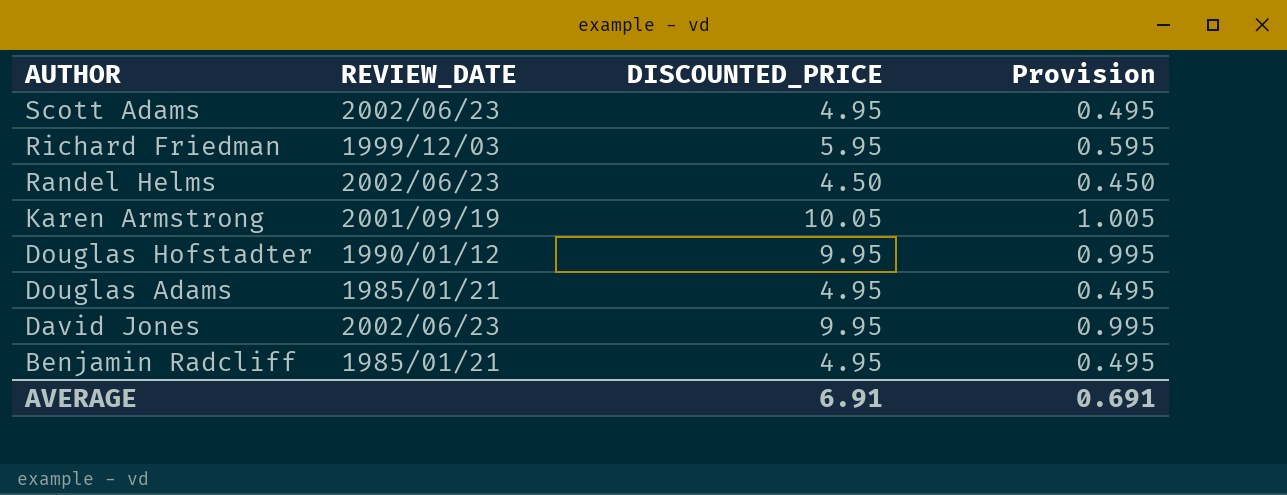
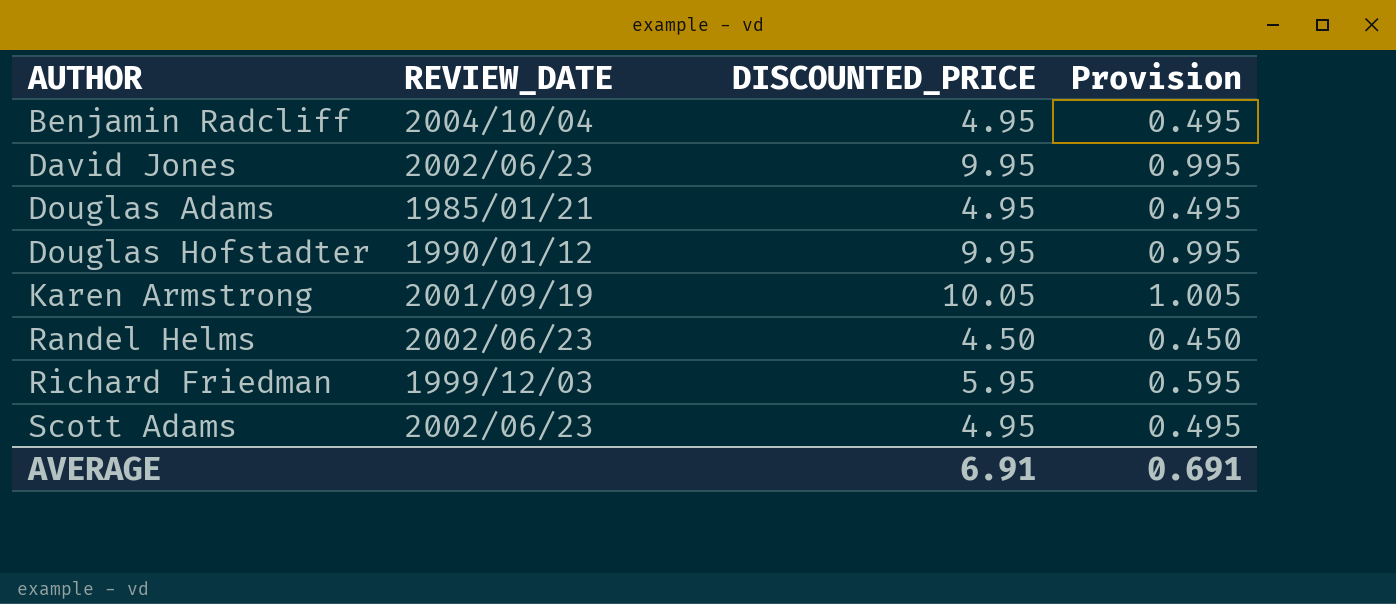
row order: AUTHOR descending -> AUTHOR ascending
Benjamin Radcliff | REVIEW_DATE: 1985/01/21 -> 2004/10/04

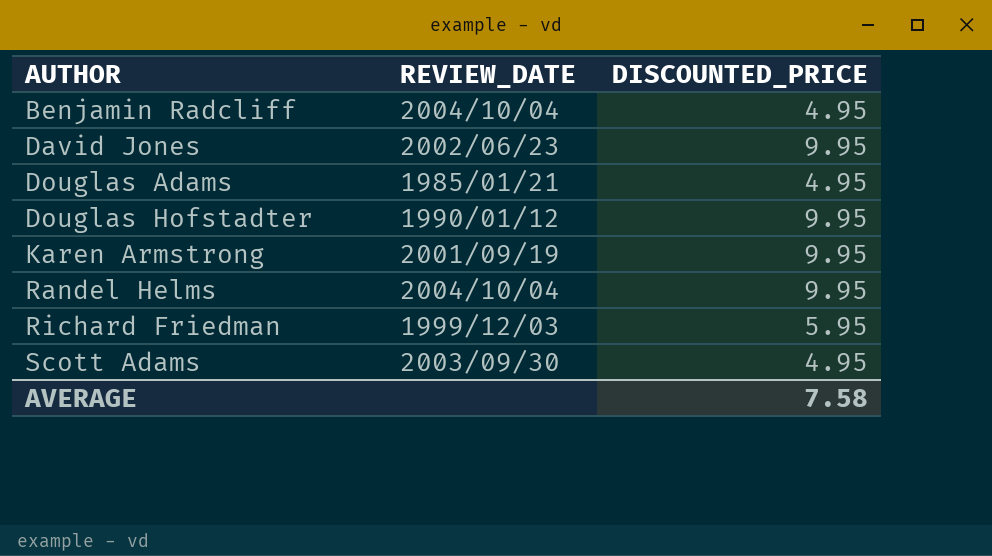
column Provision | formula: [DISCOUNTED_PRICE] * 0.1 -> none
Karen Armstrong | DISCOUNTED_PRICE: 10.05 -> 9.95
Randel Helms | REVIEW_DATE: 2002/06/23 -> 2004/10/04
Randel Helms | DISCOUNTED_PRICE: 4.50 -> 9.95
Scott Adams | REVIEW_DATE: 2002/06/23 -> 2003/09/30
AVERAGE | DISCOUNTED_PRICE: 6.91 -> 7.58

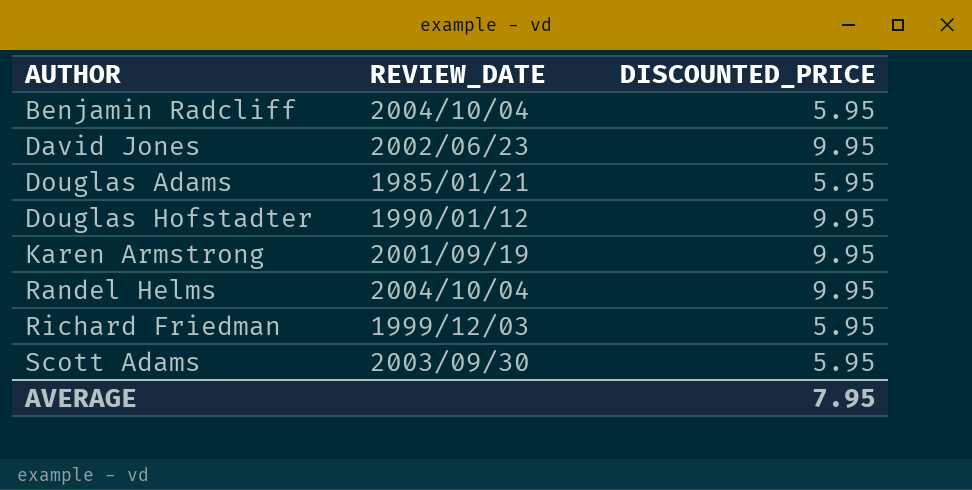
Benjamin Radcliff | DISCOUNTED_PRICE: 4.95 -> 5.95
Douglas Adams | DISCOUNTED_PRICE: 4.95 -> 5.95
Scott Adams | DISCOUNTED_PRICE: 4.95 -> 5.95
AVERAGE | DISCOUNTED_PRICE: 7.58 -> 7.95

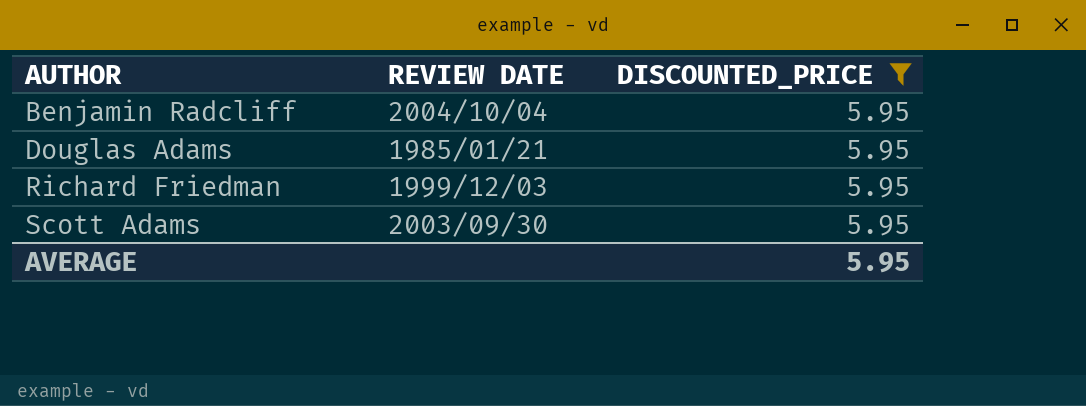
filter: none -> DISCOUNTED_PRICE = 5.95
column name: REVIEW_DATE -> REVIEW DATE
AVERAGE | DISCOUNTED_PRICE: 7.95 -> 5.95

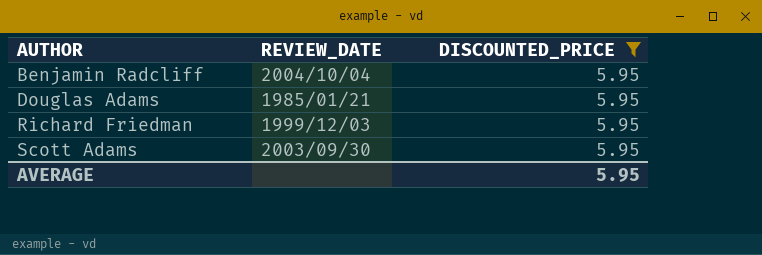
column name: REVIEW DATE -> REVIEW_DATE

